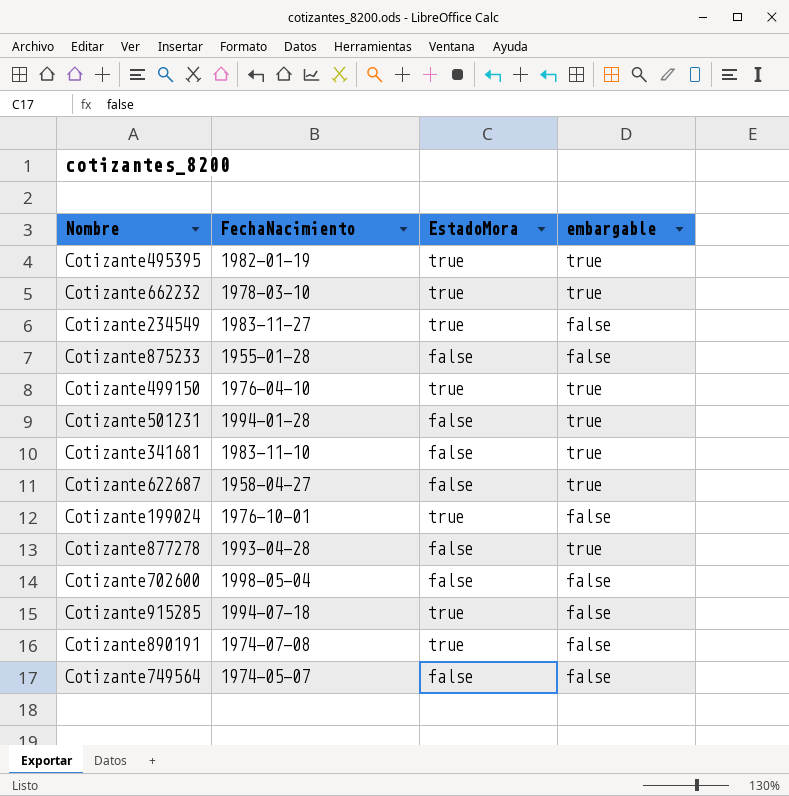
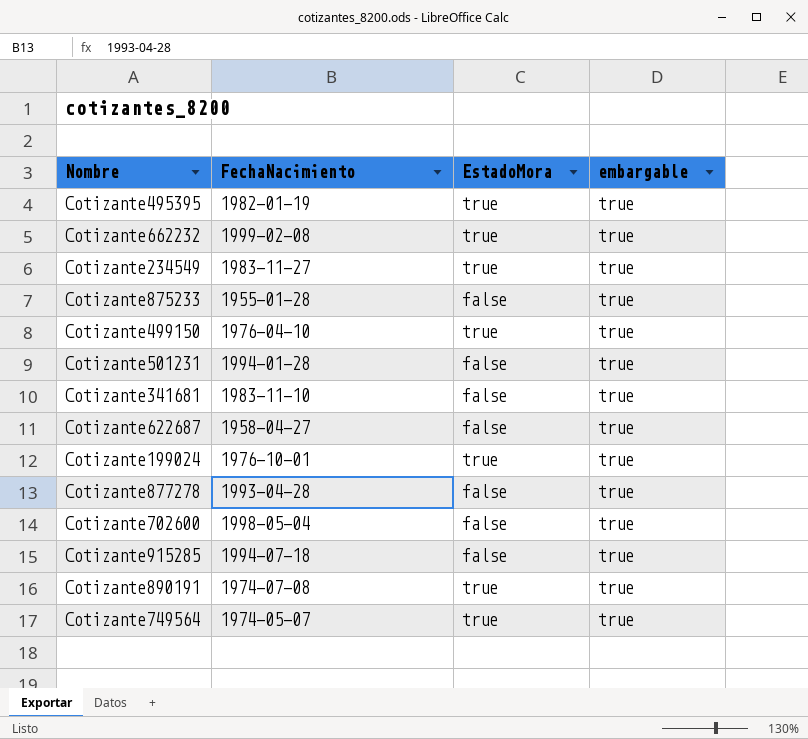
Cotizante662232 | FechaNacimiento: 1978-03-10 -> 1999-02-08
Cotizante234549 | embargable: false -> true
Cotizante875233 | embargable: false -> true
Cotizante199024 | embargable: false -> true
Cotizante702600 | embargable: false -> true
Cotizante915285 | EstadoMora: true -> false
Cotizante915285 | embargable: false -> true
Cotizante890191 | embargable: false -> true
Cotizante749564 | EstadoMora: false -> true
Cotizante749564 | embargable: false -> true

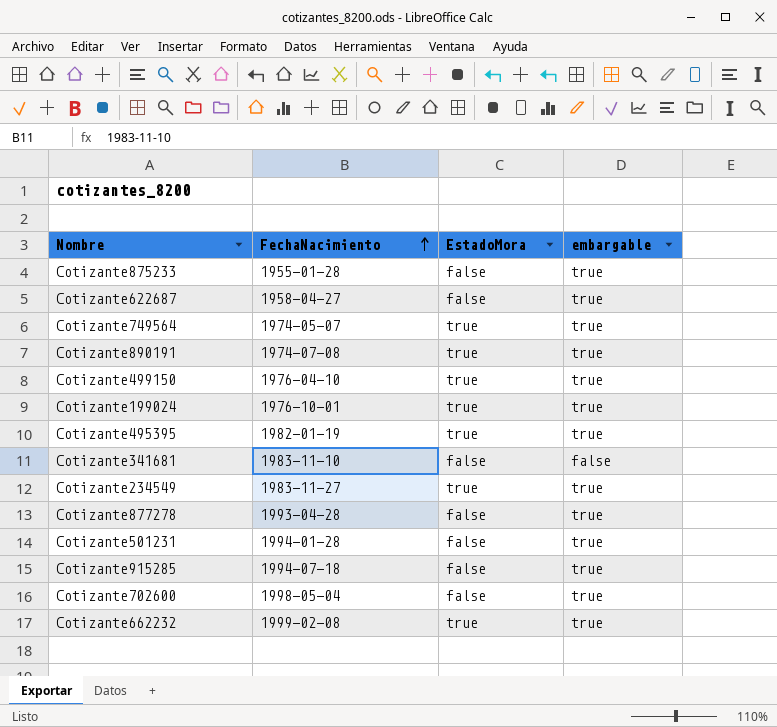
row order: none -> FechaNacimiento ascending
Cotizante341681 | embargable: true -> false

